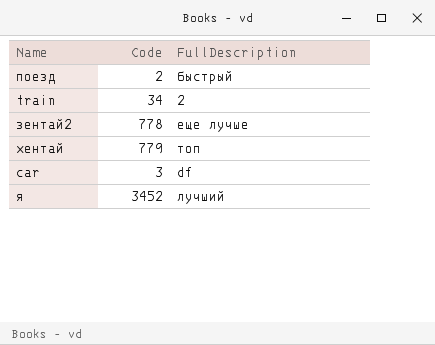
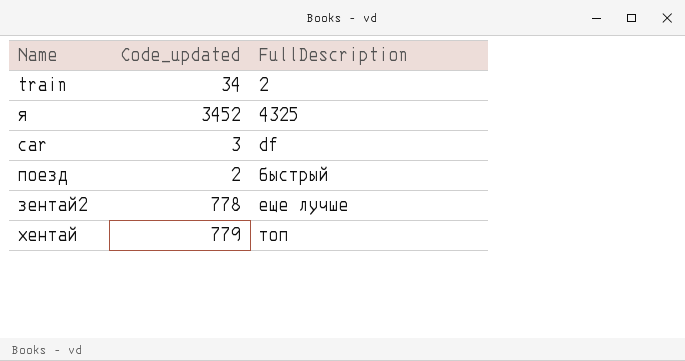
row order: none -> FullDescription ascending
column name: Code -> Code_updated
я | FullDescription: лучший -> 4325

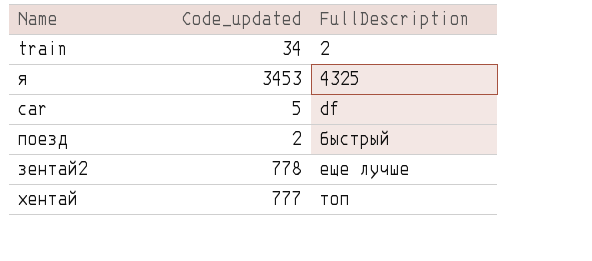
я | Code_updated: 3452 -> 3453
car | Code_updated: 3 -> 5
хентай | Code_updated: 779 -> 777

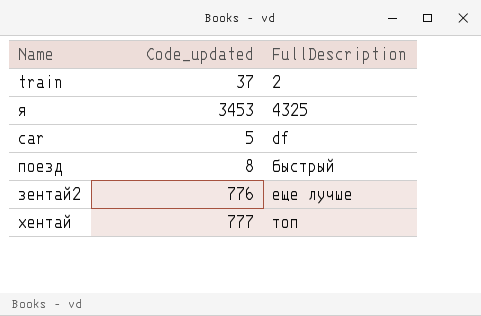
train | Code_updated: 34 -> 37
поезд | Code_updated: 2 -> 8
зентай2 | Code_updated: 778 -> 776

